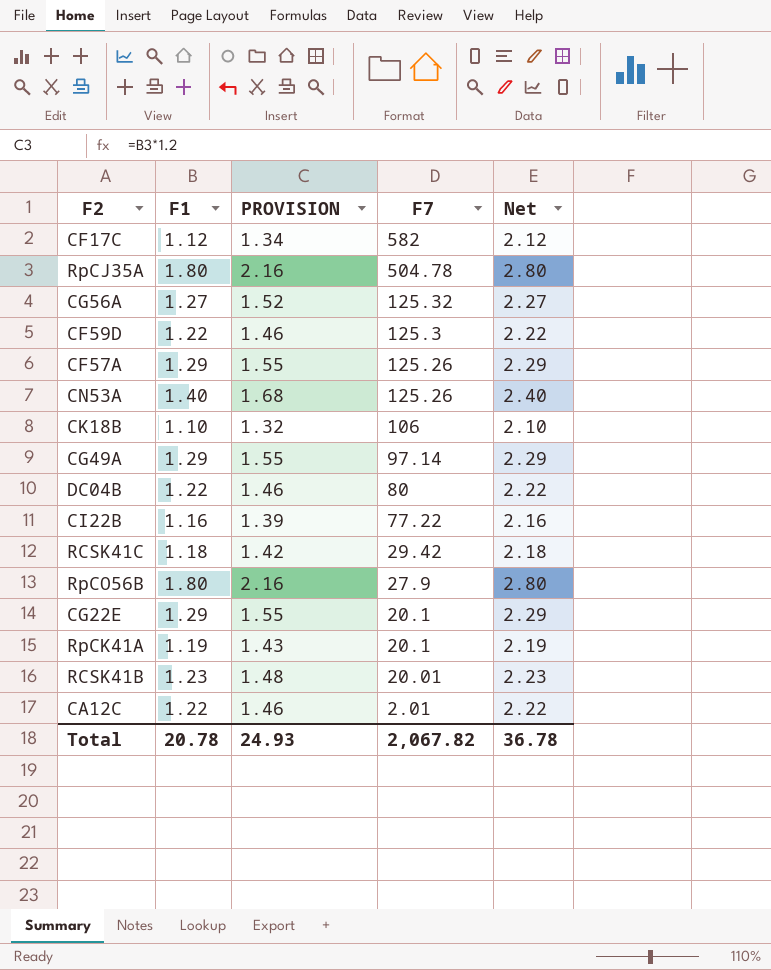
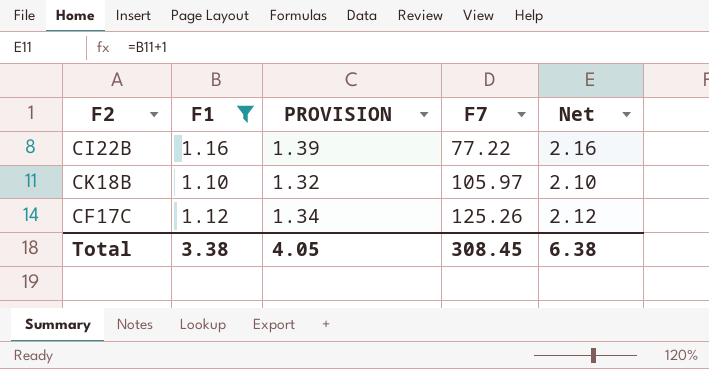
filter: none -> F1 <= 1.16
row order: F7 descending -> F7 ascending
CK18B | F7: 106 -> 105.97
CF17C | F7: 582 -> 125.26
Total | F1: 20.78 -> 3.38
Total | PROVISION: 24.93 -> 4.05
Total | F7: 2,067.82 -> 308.45
Total | Net: 36.78 -> 6.38

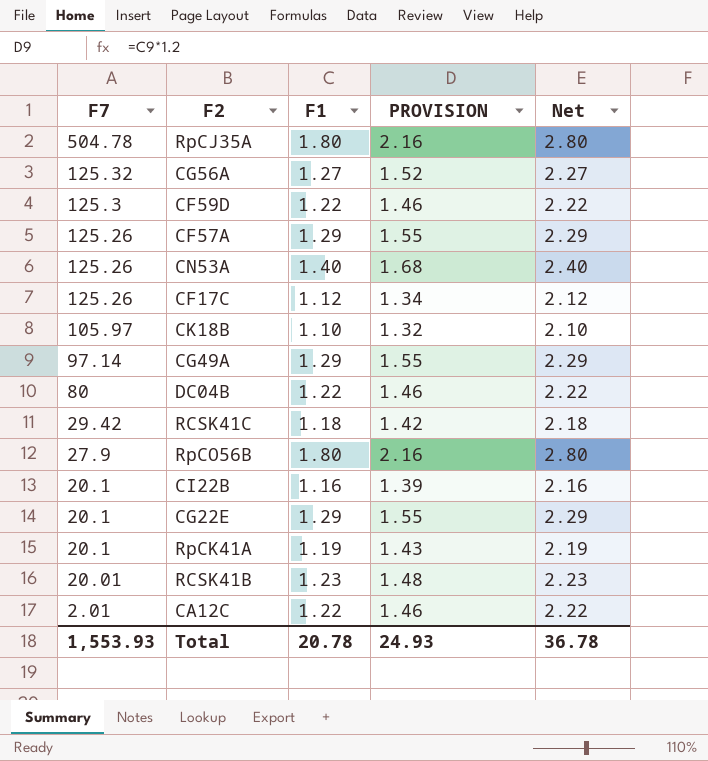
filter: F1 <= 1.16 -> none
row order: F7 ascending -> F7 descending
column F7 | position: 4 -> 1
CI22B | F7: 77.22 -> 20.1
Total | F7: 308.45 -> 1,553.93
Total | F1: 3.38 -> 20.78
Total | PROVISION: 4.05 -> 24.93
Total | Net: 6.38 -> 36.78

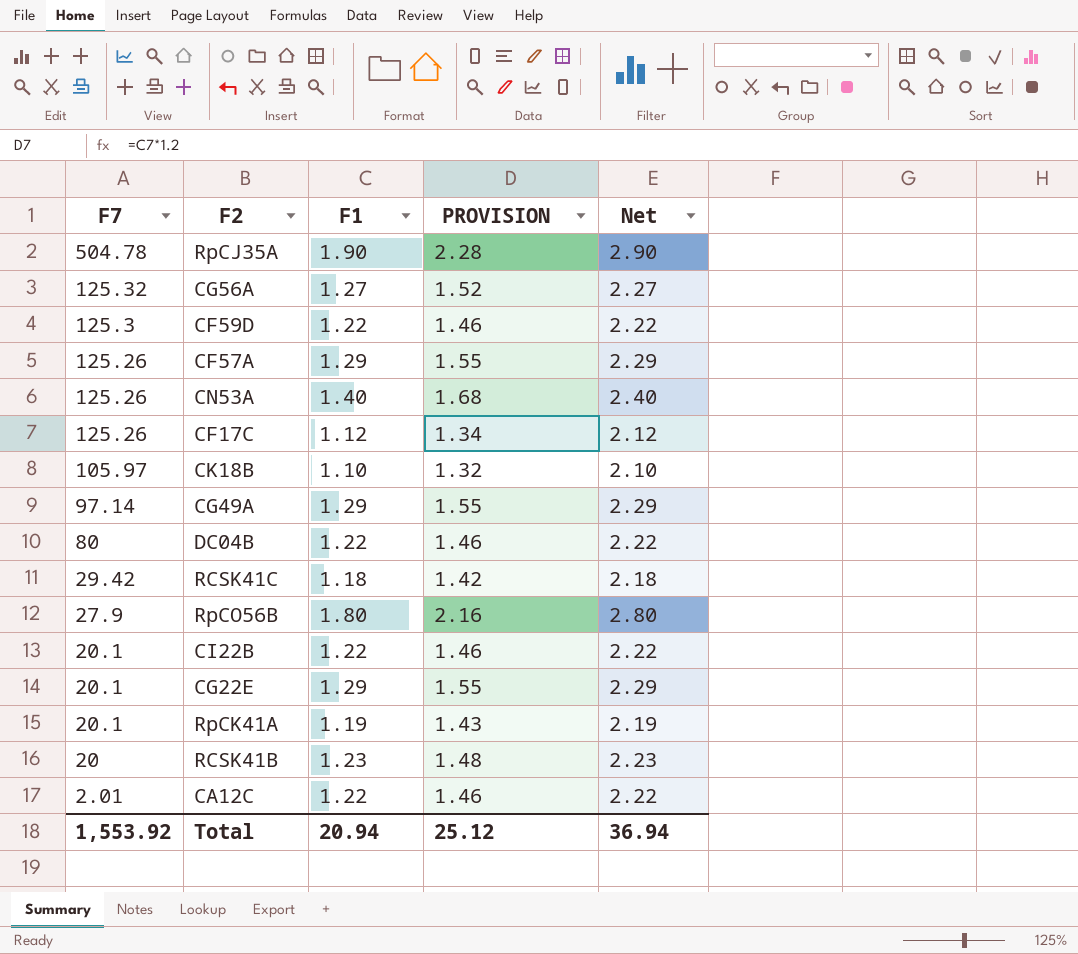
RpCJ35A | F1: 1.80 -> 1.90
RpCJ35A | PROVISION: 2.16 -> 2.28
RpCJ35A | Net: 2.80 -> 2.90
CI22B | F1: 1.16 -> 1.22
CI22B | PROVISION: 1.39 -> 1.46
CI22B | Net: 2.16 -> 2.22
RCSK41B | F7: 20.01 -> 20
Total | F7: 1,553.93 -> 1,553.92
Total | F1: 20.78 -> 20.94
Total | PROVISION: 24.93 -> 25.12
Total | Net: 36.78 -> 36.94

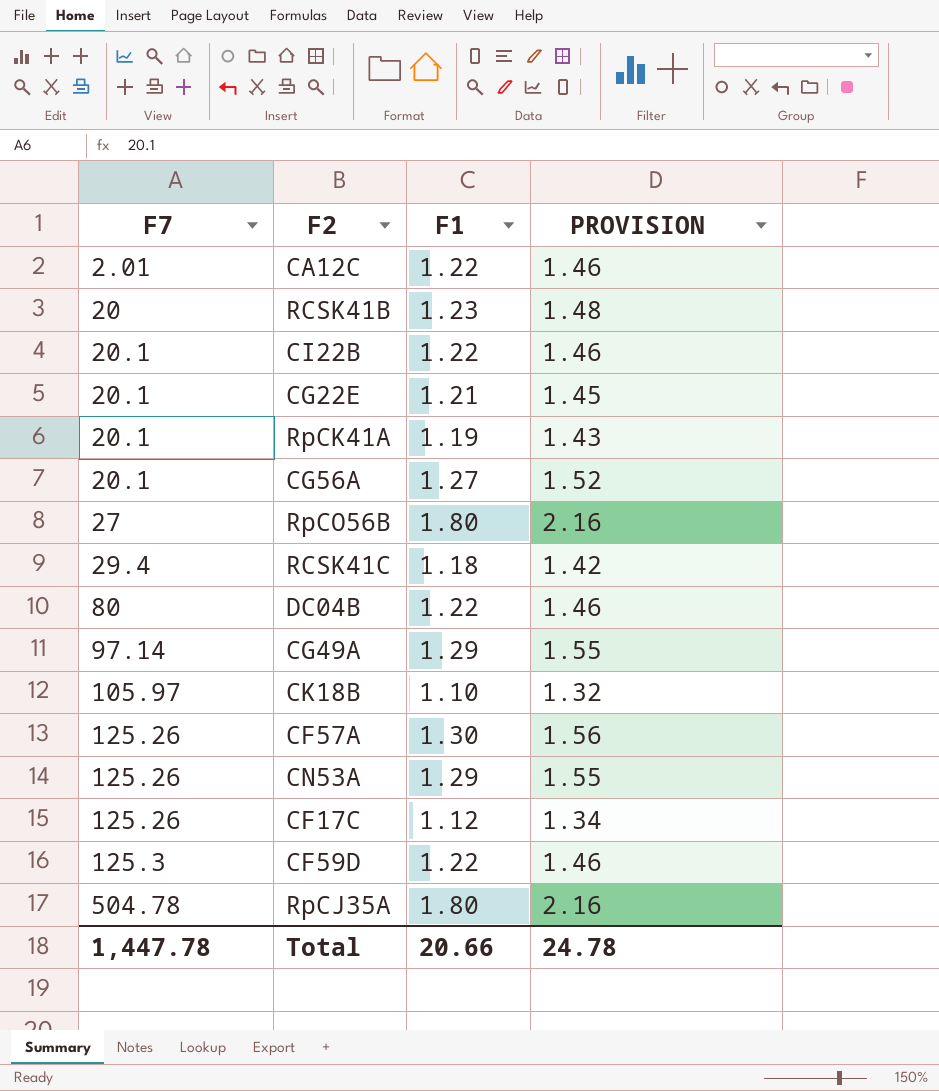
row order: F7 descending -> F7 ascending
column Net | formula: [F1] + 1 -> none
CG22E | F1: 1.29 -> 1.21
CG22E | PROVISION: 1.55 -> 1.45
CG56A | F7: 125.32 -> 20.1
RpCO56B | F7: 27.9 -> 27
RCSK41C | F7: 29.42 -> 29.4
CF57A | F1: 1.29 -> 1.30
CF57A | PROVISION: 1.55 -> 1.56
CN53A | F1: 1.40 -> 1.29
CN53A | PROVISION: 1.68 -> 1.55
RpCJ35A | F1: 1.90 -> 1.80
RpCJ35A | PROVISION: 2.28 -> 2.16
Total | F7: 1,553.92 -> 1,447.78
Total | F1: 20.94 -> 20.66
Total | PROVISION: 25.12 -> 24.78

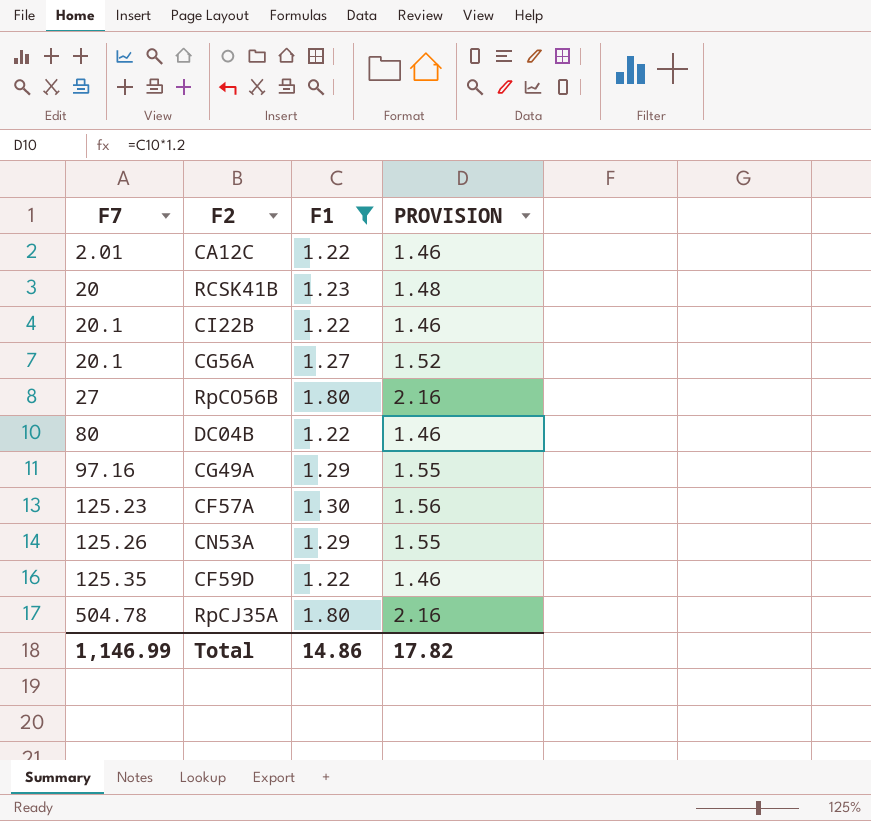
filter: none -> F1 >= 1.22
CG49A | F7: 97.14 -> 97.16
CF57A | F7: 125.26 -> 125.23
CF59D | F7: 125.3 -> 125.35
Total | F7: 1,447.78 -> 1,146.99
Total | F1: 20.66 -> 14.86
Total | PROVISION: 24.78 -> 17.82

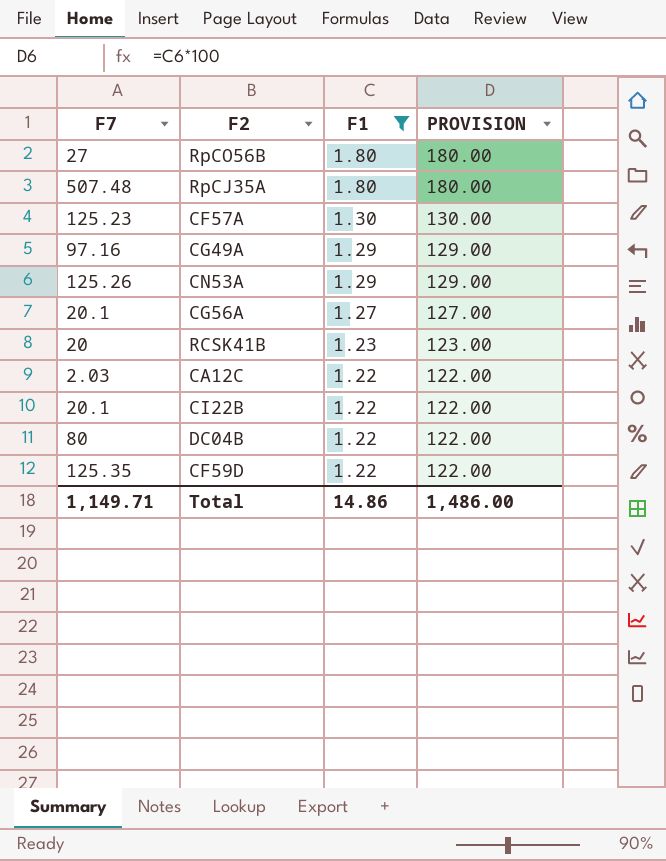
row order: F7 ascending -> F1 descending
column PROVISION | formula: [F1] * 1.2 -> [F1] * 100
RpCJ35A | F7: 504.78 -> 507.48
CA12C | F7: 2.01 -> 2.03
Total | F7: 1,146.99 -> 1,149.71
Total | PROVISION: 17.82 -> 1,486.00

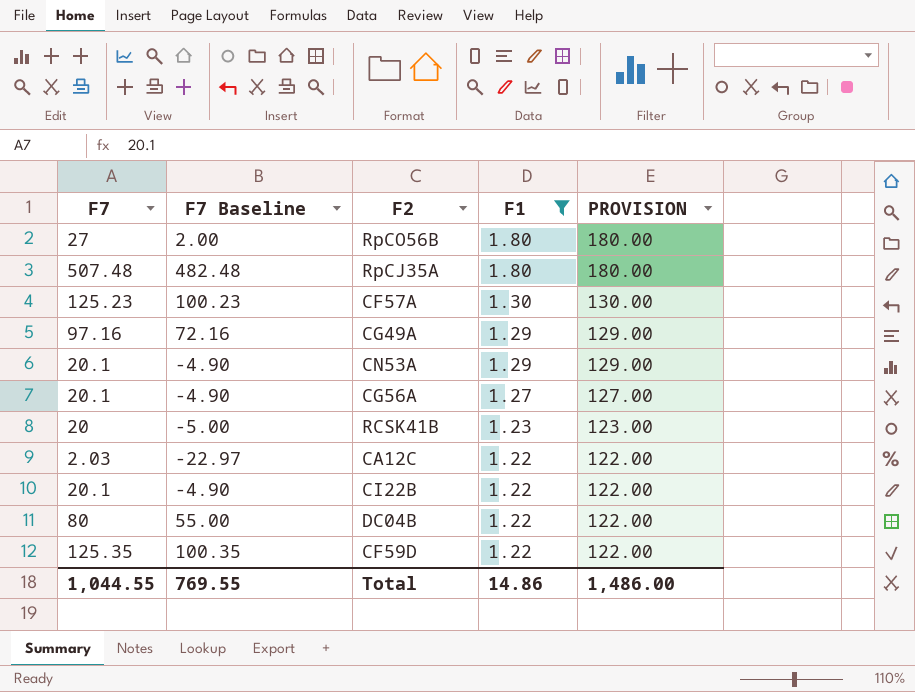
column F7 Baseline | formula: none -> [F7] - 25
CN53A | F7: 125.26 -> 20.1
Total | F7: 1,149.71 -> 1,044.55

